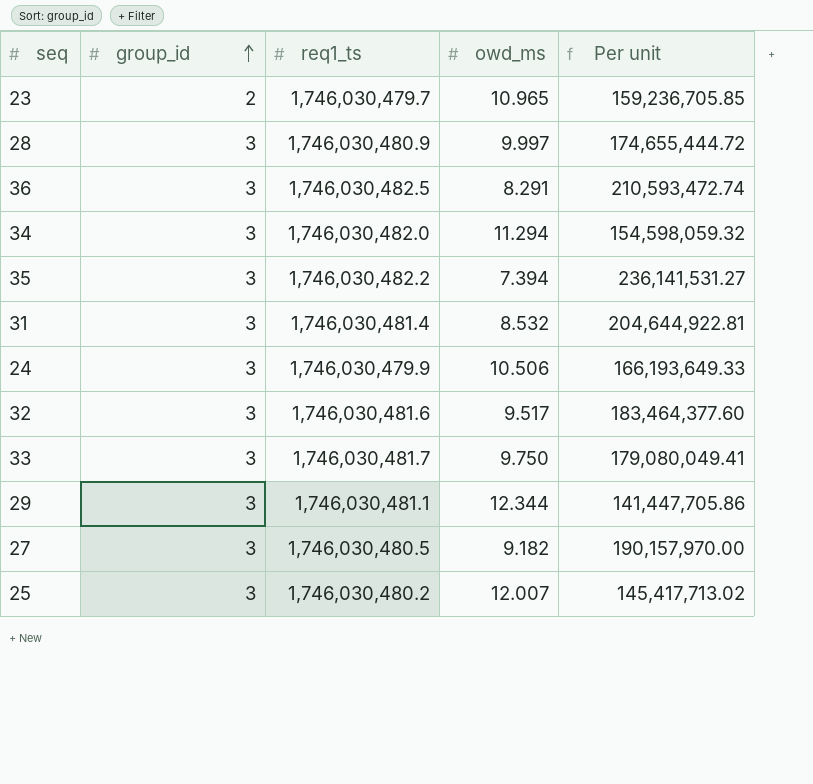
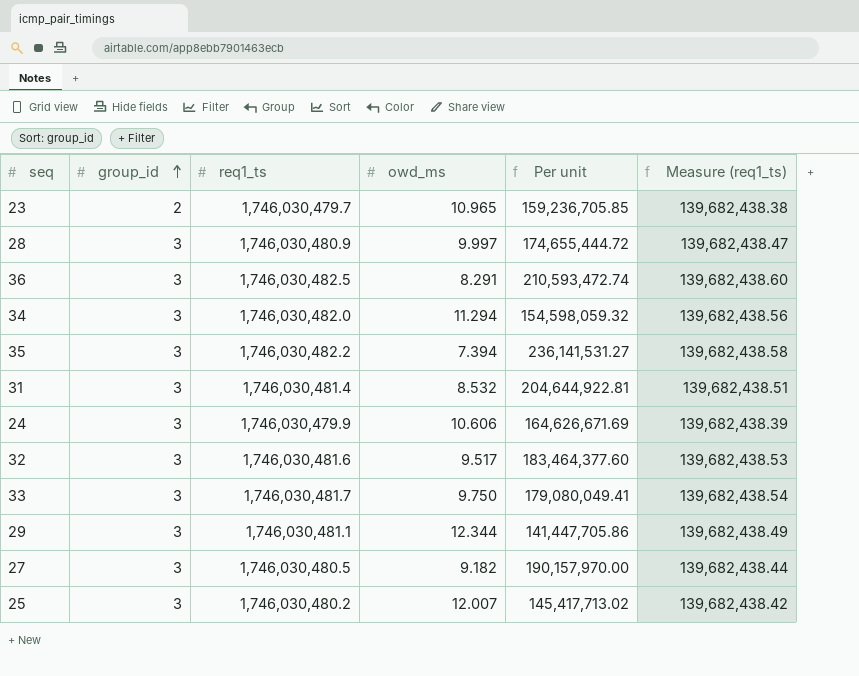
column Measure (req1_ts) | formula: none -> [req1_ts] * 0.08
24 | owd_ms: 10.506 -> 10.606
24 | Per unit: 166,193,649.33 -> 164,626,671.69

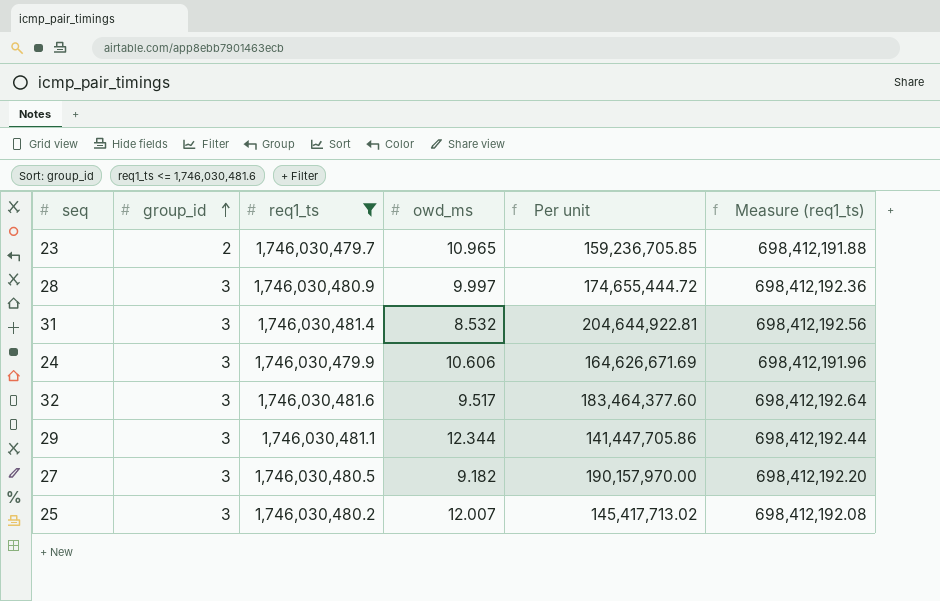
filter: none -> req1_ts <= 1,746,030,481.6
column Measure (req1_ts) | formula: [req1_ts] * 0.08 -> [req1_ts] * 0.4

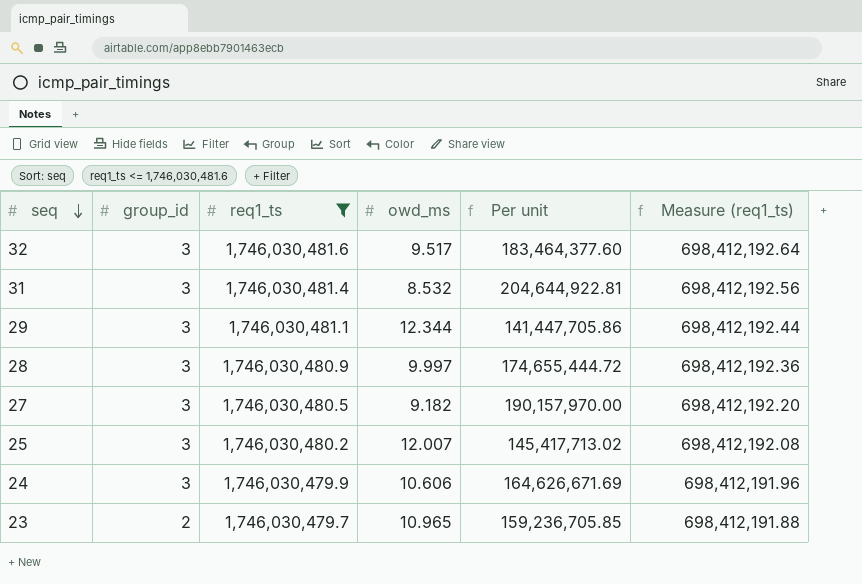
row order: group_id ascending -> seq descending

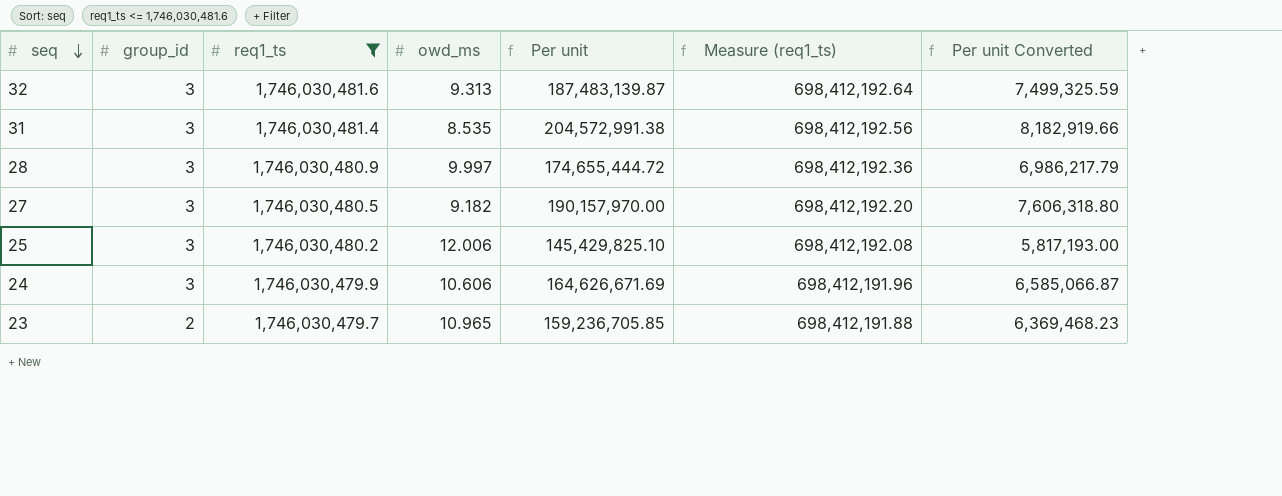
column Per unit Converted | formula: none -> [Per unit] * 0.04
row 29: 3 | 1,746,030,481.1 | 12.344 | 141,447,705.86 | 698,412,192.44 -> none
32 | owd_ms: 9.517 -> 9.313
32 | Per unit: 183,464,377.60 -> 187,483,139.87
31 | owd_ms: 8.532 -> 8.535
31 | Per unit: 204,644,922.81 -> 204,572,991.38
25 | owd_ms: 12.007 -> 12.006
25 | Per unit: 145,417,713.02 -> 145,429,825.10

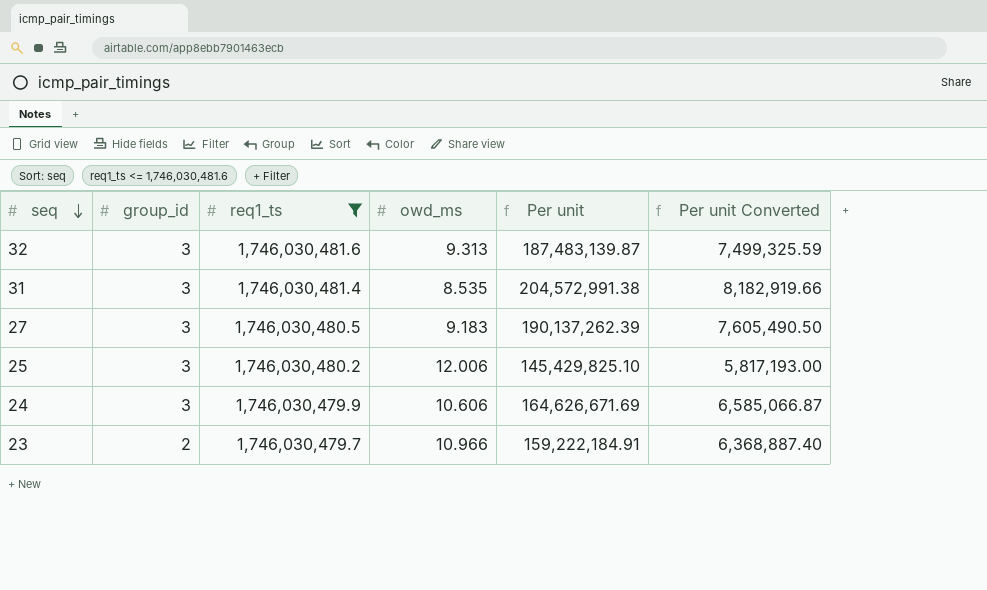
column Measure (req1_ts) | formula: [req1_ts] * 0.4 -> none
row 28: 3 | 1,746,030,480.9 | 9.997 | 174,655,444.72 | 698,412,192.36 | 6,986,217.79 -> none
27 | owd_ms: 9.182 -> 9.183
27 | Per unit: 190,157,970.00 -> 190,137,262.39
27 | Per unit Converted: 7,606,318.80 -> 7,605,490.50
23 | owd_ms: 10.965 -> 10.966
23 | Per unit: 159,236,705.85 -> 159,222,184.91
23 | Per unit Converted: 6,369,468.23 -> 6,368,887.40

